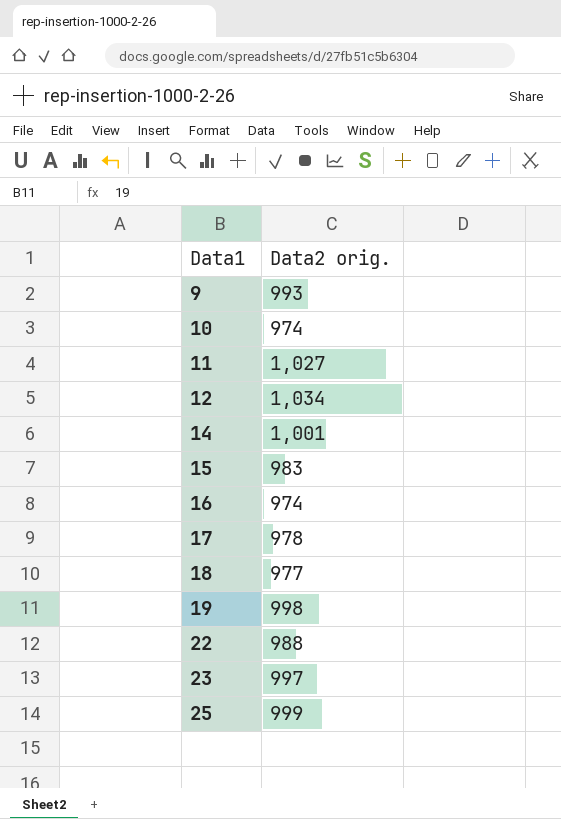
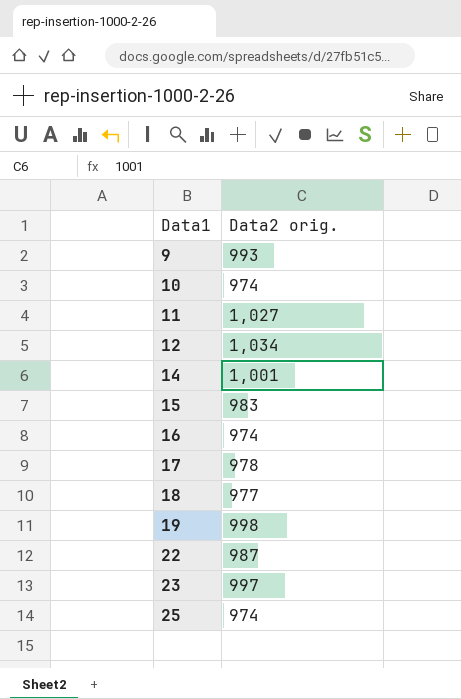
22 | Data2 orig.: 988 -> 987
25 | Data2 orig.: 999 -> 974

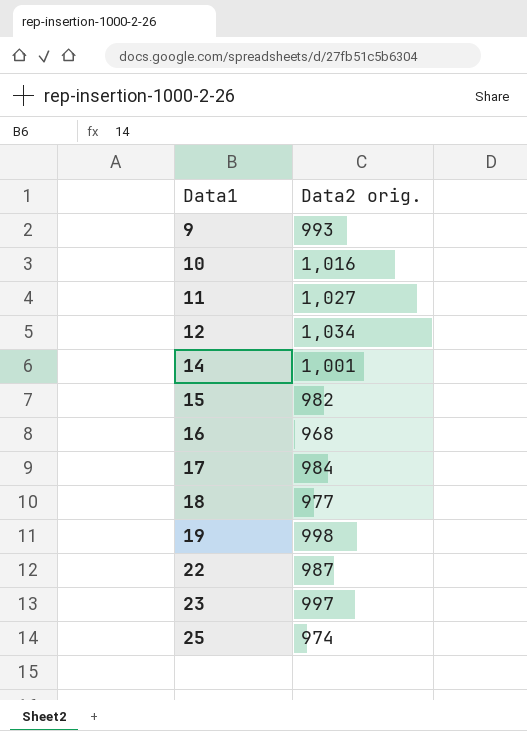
10 | Data2 orig.: 974 -> 1,016
15 | Data2 orig.: 983 -> 982
16 | Data2 orig.: 974 -> 968
17 | Data2 orig.: 978 -> 984

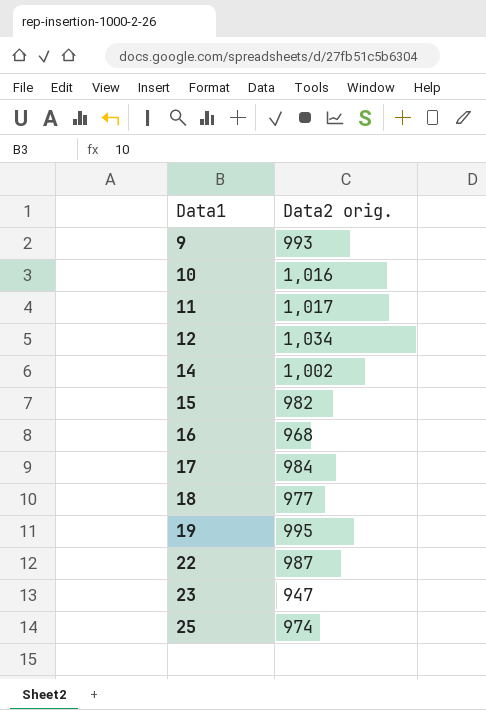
11 | Data2 orig.: 1,027 -> 1,017
14 | Data2 orig.: 1,001 -> 1,002
19 | Data2 orig.: 998 -> 995
23 | Data2 orig.: 997 -> 947

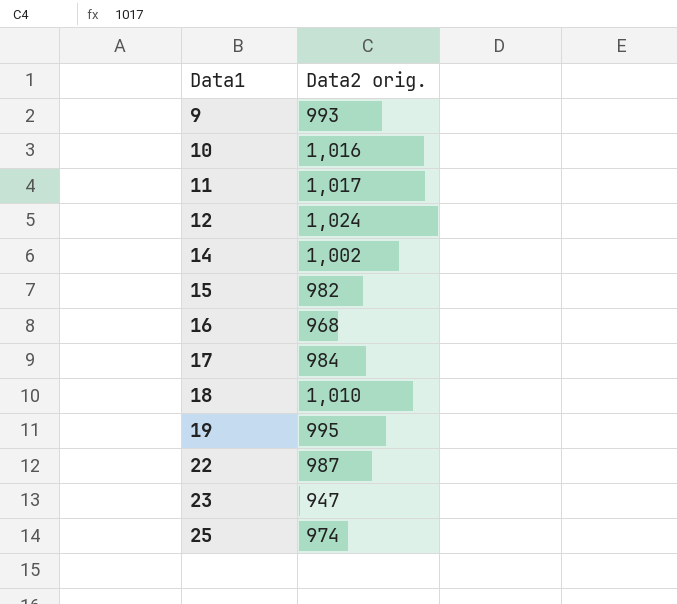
12 | Data2 orig.: 1,034 -> 1,024
18 | Data2 orig.: 977 -> 1,010

